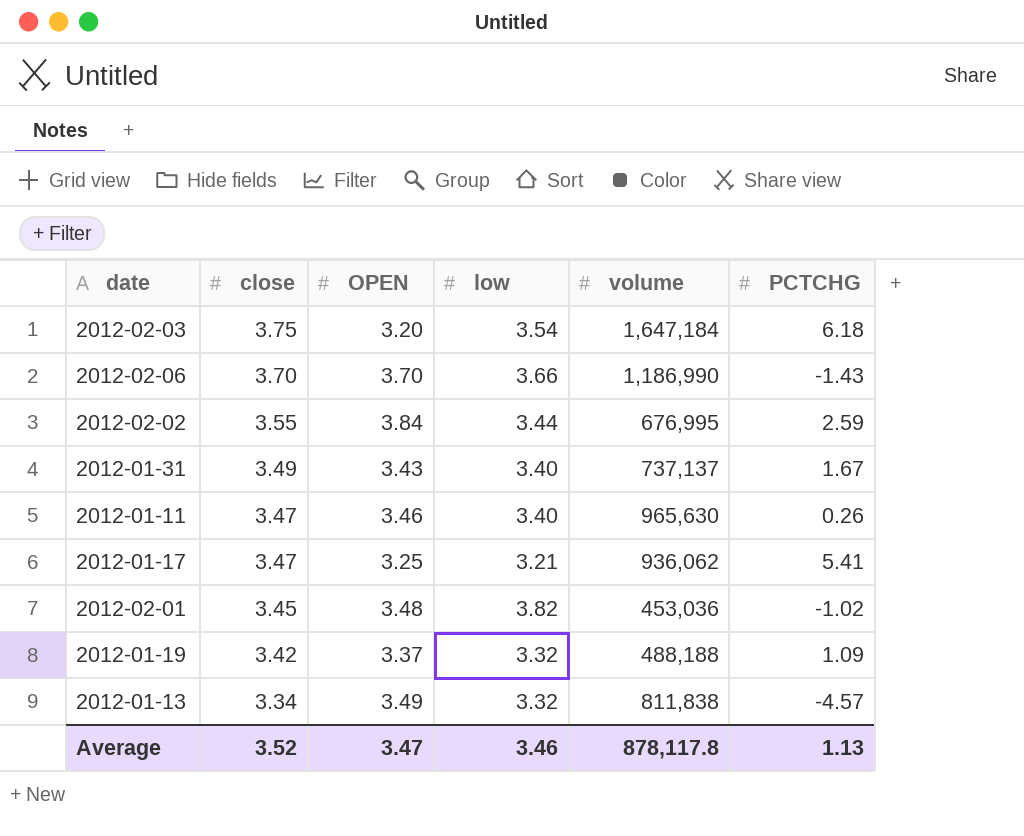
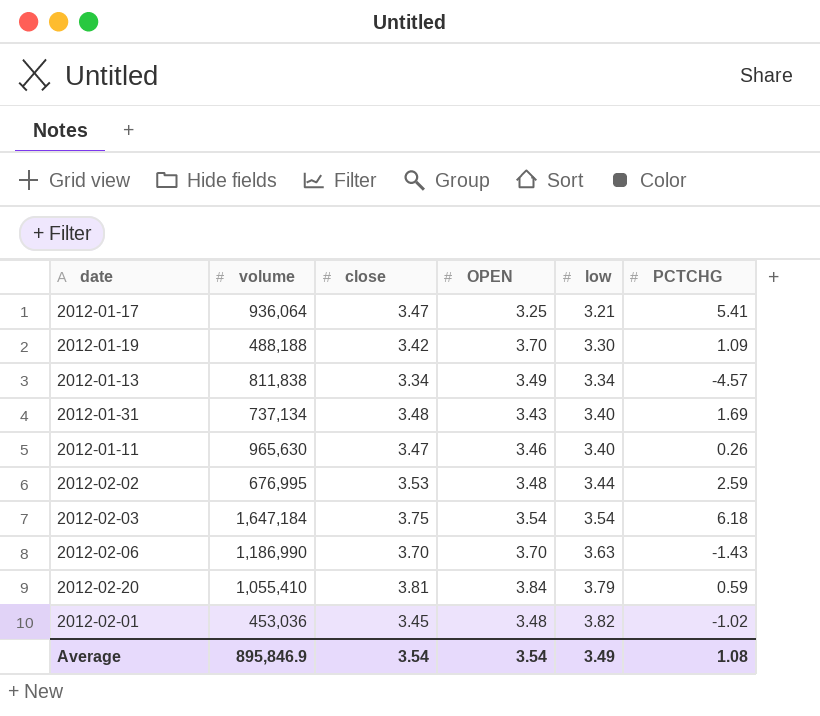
row order: close descending -> low ascending
column volume | position: 5 -> 2
2012-01-17 | volume: 936,062 -> 936,064
2012-01-19 | OPEN: 3.37 -> 3.70
2012-01-19 | low: 3.32 -> 3.30
2012-01-13 | low: 3.32 -> 3.34
2012-01-31 | volume: 737,137 -> 737,134
2012-01-31 | close: 3.49 -> 3.48
2012-01-31 | PCTCHG: 1.67 -> 1.69
2012-02-02 | close: 3.55 -> 3.53
2012-02-02 | OPEN: 3.84 -> 3.48
2012-02-03 | OPEN: 3.20 -> 3.54
2012-02-06 | low: 3.66 -> 3.63
row 2012-02-20: none -> 1,055,410 | 3.81 | 3.84 | 3.79 | 0.59
Average | volume: 878,117.8 -> 895,846.9
Average | close: 3.52 -> 3.54
Average | OPEN: 3.47 -> 3.54
Average | low: 3.46 -> 3.49
Average | PCTCHG: 1.13 -> 1.08

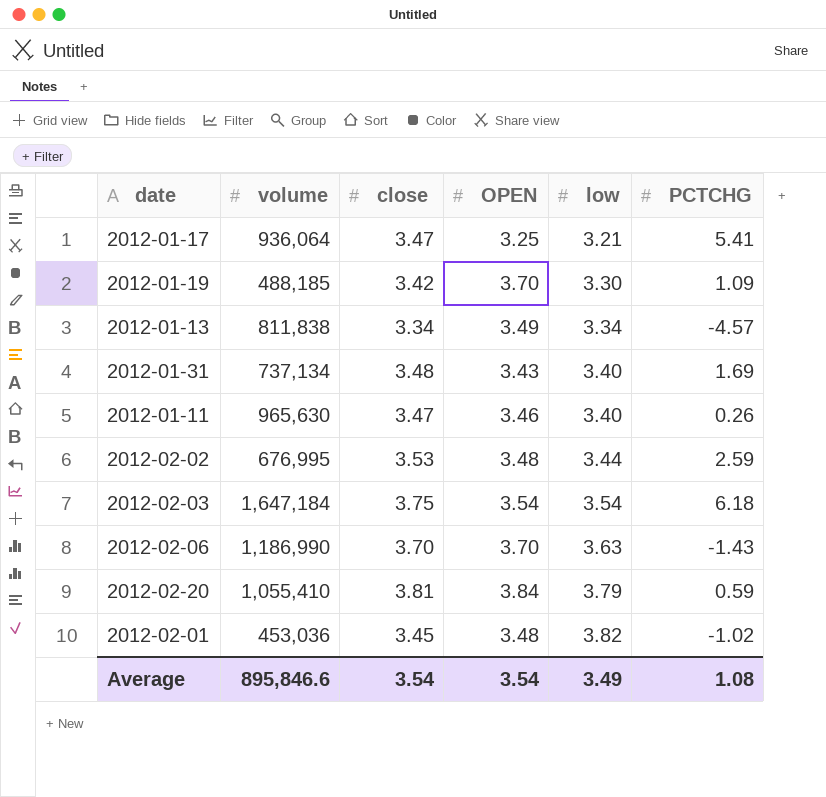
2012-01-19 | volume: 488,188 -> 488,185
Average | volume: 895,846.9 -> 895,846.6

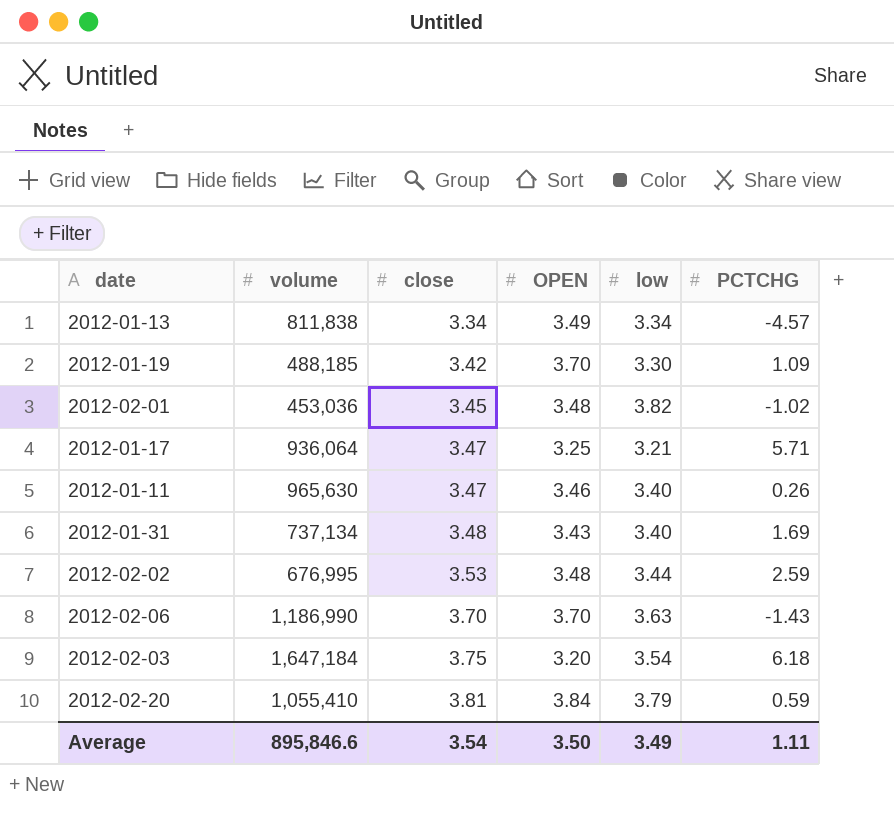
row order: low ascending -> close ascending
2012-01-17 | PCTCHG: 5.41 -> 5.71
2012-02-03 | OPEN: 3.54 -> 3.20
Average | OPEN: 3.54 -> 3.50
Average | PCTCHG: 1.08 -> 1.11

